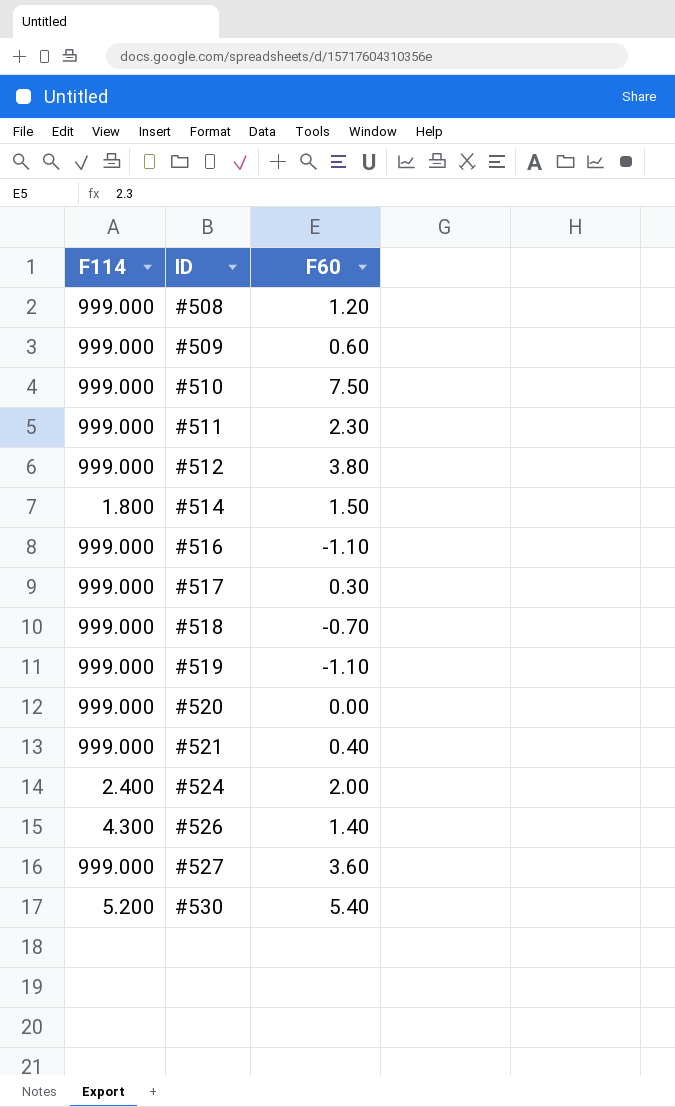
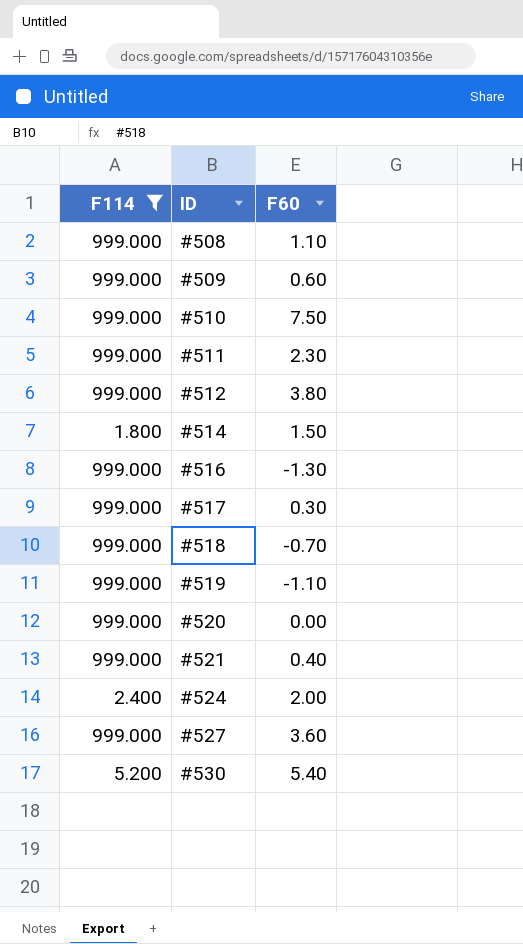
filter: none -> F114 != 4.300
#508 | F60: 1.20 -> 1.10
#516 | F60: -1.10 -> -1.30

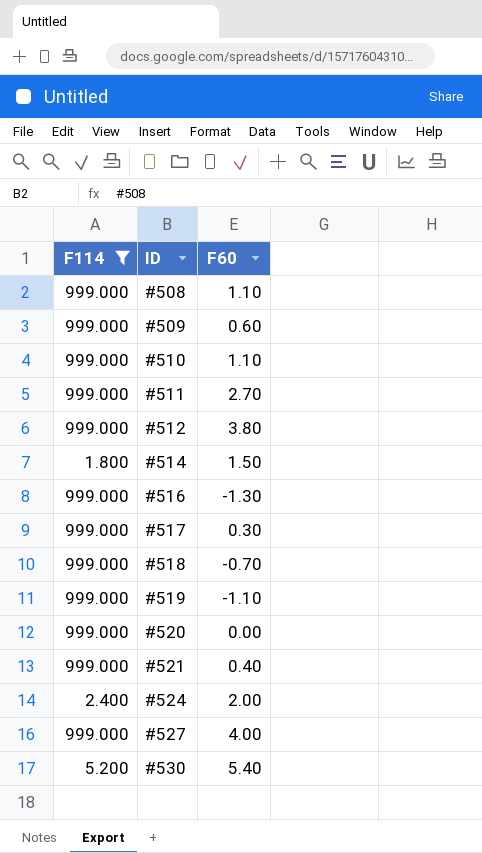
#510 | F60: 7.50 -> 1.10
#511 | F60: 2.30 -> 2.70
#527 | F60: 3.60 -> 4.00

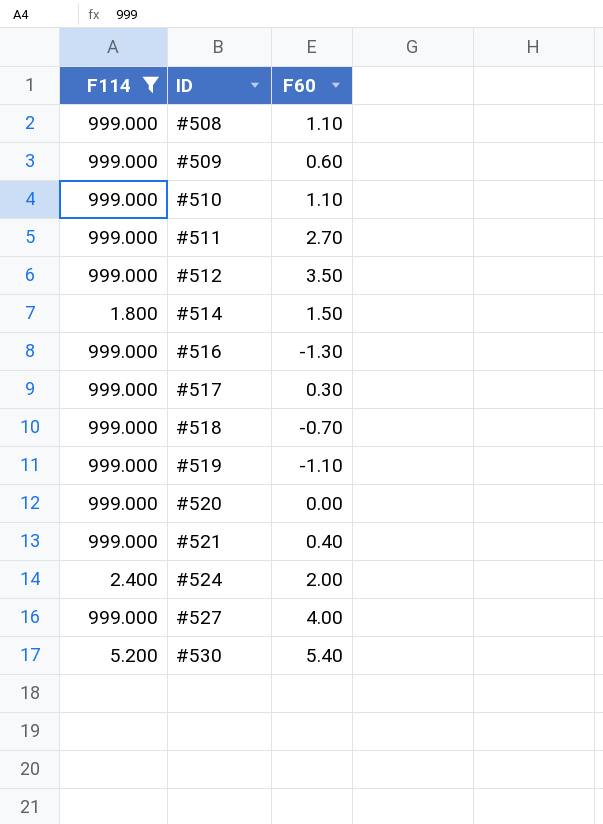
#512 | F60: 3.80 -> 3.50

